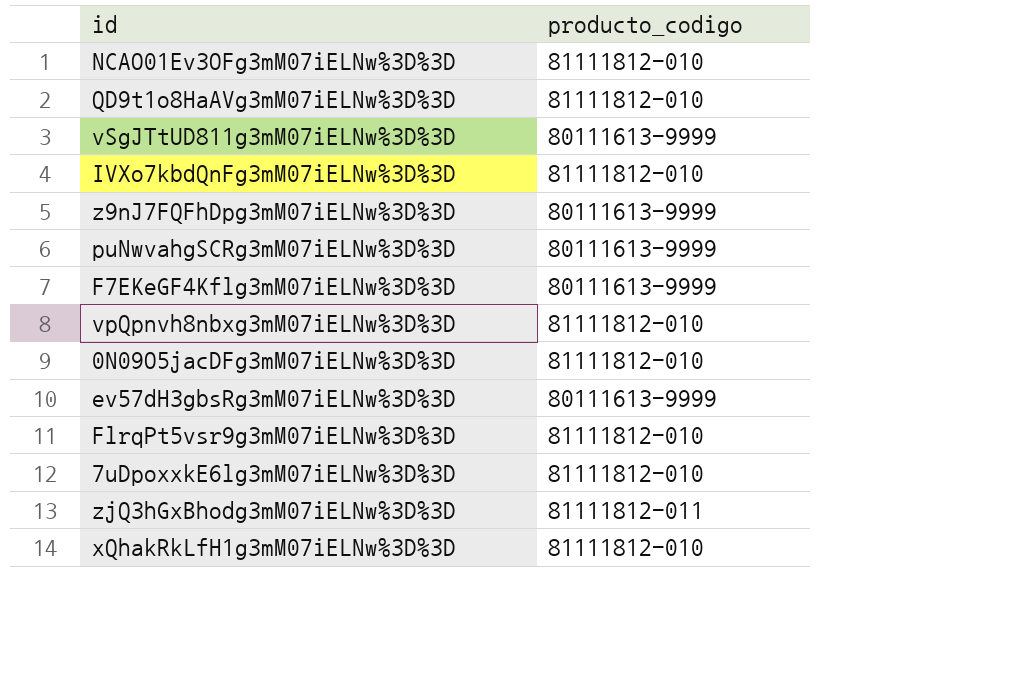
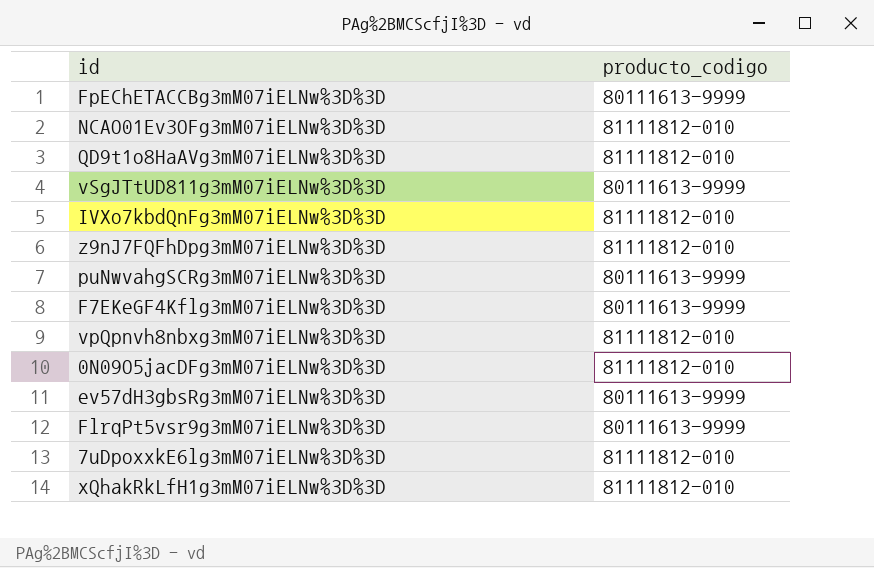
row zjQ3hGxBhodg3mM07iELNw%3D%3D: 81111812-011 -> none
row FpEChETACCBg3mM07iELNw%3D%3D: none -> 80111613-9999
z9nJ7FQFhDpg3mM07iELNw%3D%3D | producto_codigo: 80111613-9999 -> 81111812-010
FlrqPt5vsr9g3mM07iELNw%3D%3D | producto_codigo: 81111812-010 -> 80111613-9999

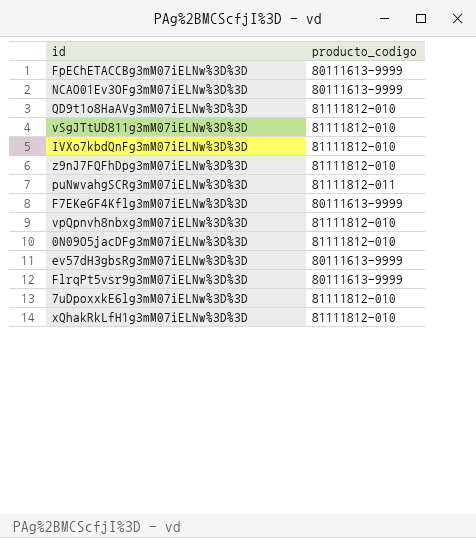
NCAO01Ev3OFg3mM07iELNw%3D%3D | producto_codigo: 81111812-010 -> 80111613-9999
vSgJTtUD811g3mM07iELNw%3D%3D | producto_codigo: 80111613-9999 -> 81111812-010
puNwvahgSCRg3mM07iELNw%3D%3D | producto_codigo: 80111613-9999 -> 81111812-011

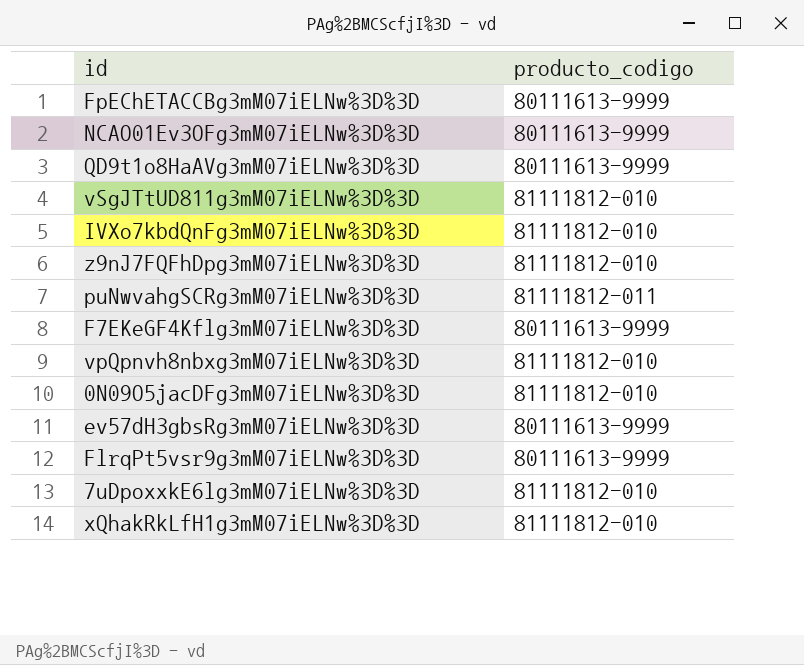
QD9t1o8HaAVg3mM07iELNw%3D%3D | producto_codigo: 81111812-010 -> 80111613-9999

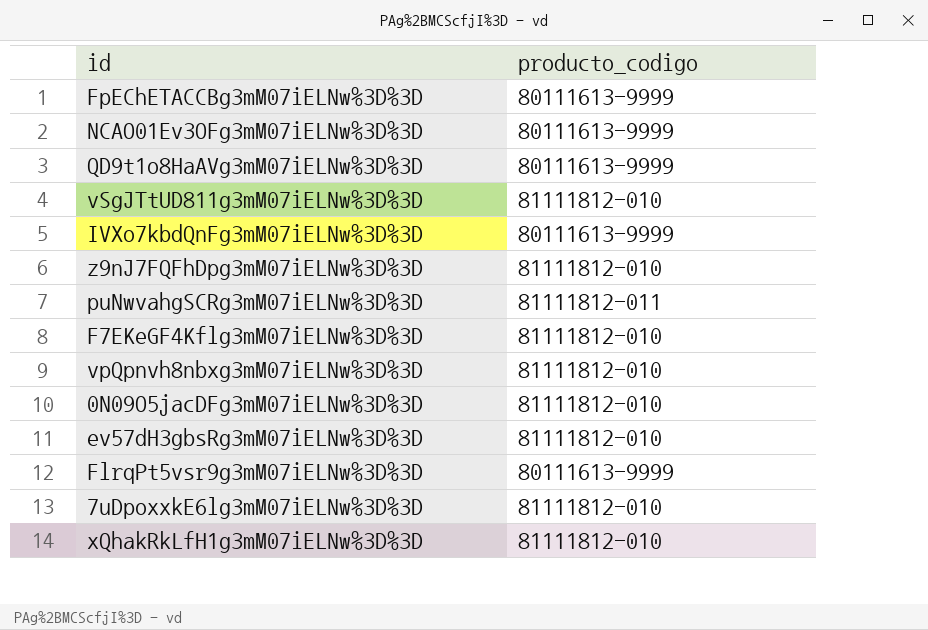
IVXo7kbdQnFg3mM07iELNw%3D%3D | producto_codigo: 81111812-010 -> 80111613-9999
F7EKeGF4Kflg3mM07iELNw%3D%3D | producto_codigo: 80111613-9999 -> 81111812-010
ev57dH3gbsRg3mM07iELNw%3D%3D | producto_codigo: 80111613-9999 -> 81111812-010

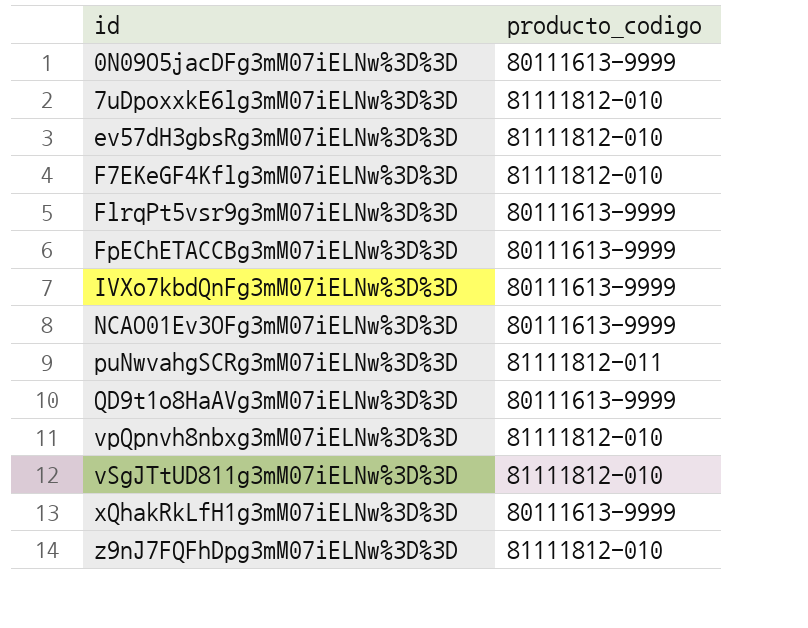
row order: none -> id ascending
0N09O5jacDFg3mM07iELNw%3D%3D | producto_codigo: 81111812-010 -> 80111613-9999
xQhakRkLfH1g3mM07iELNw%3D%3D | producto_codigo: 81111812-010 -> 80111613-9999

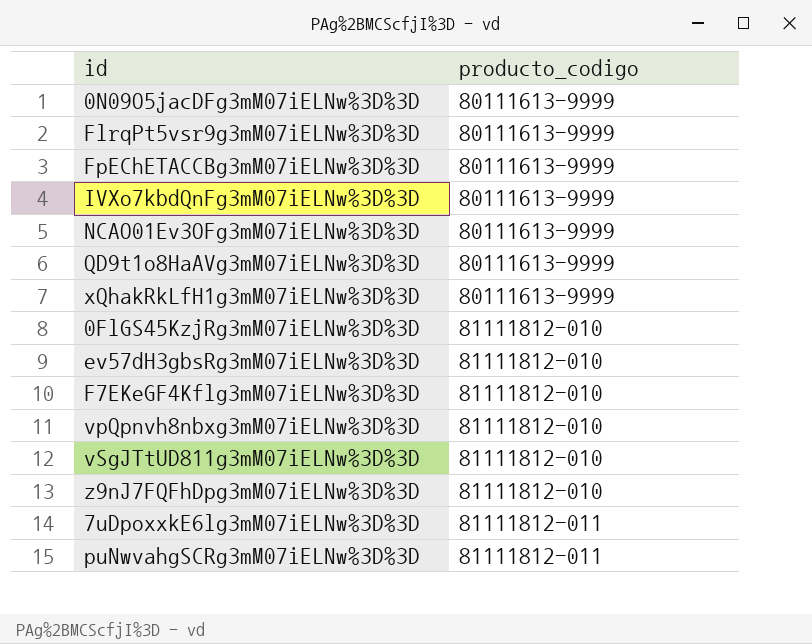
row order: id ascending -> producto_codigo ascending
row 0FlGS45KzjRg3mM07iELNw%3D%3D: none -> 81111812-010
7uDpoxxkE6lg3mM07iELNw%3D%3D | producto_codigo: 81111812-010 -> 81111812-011

